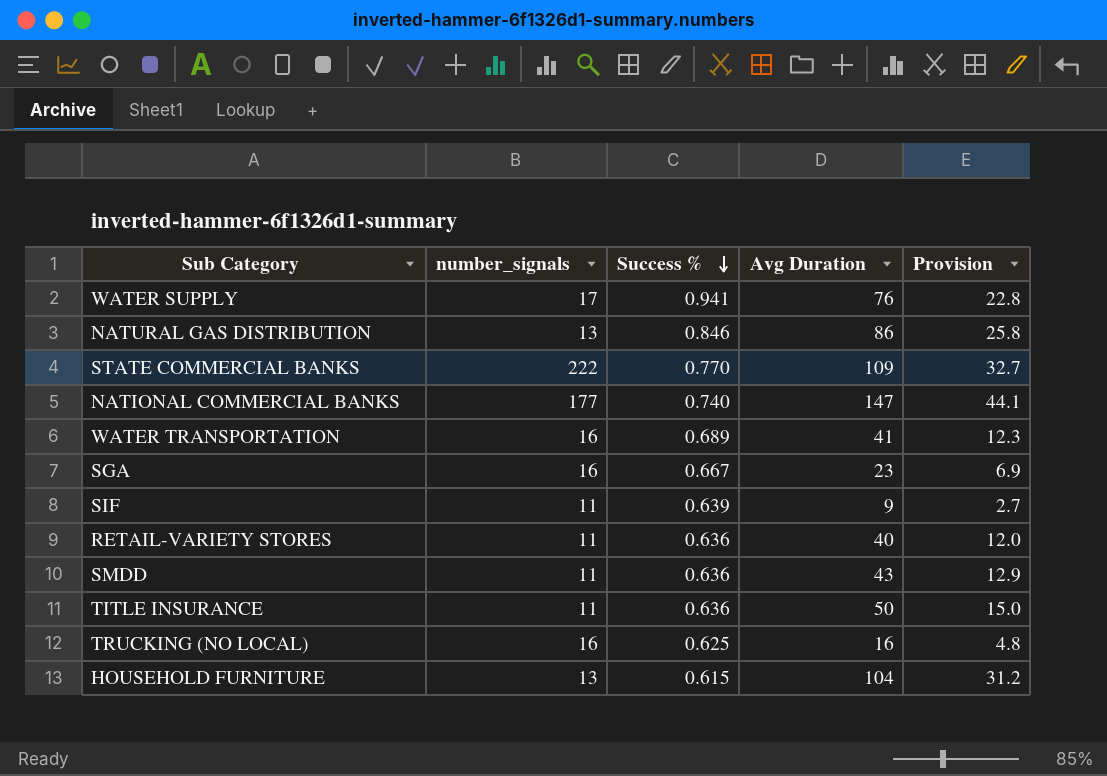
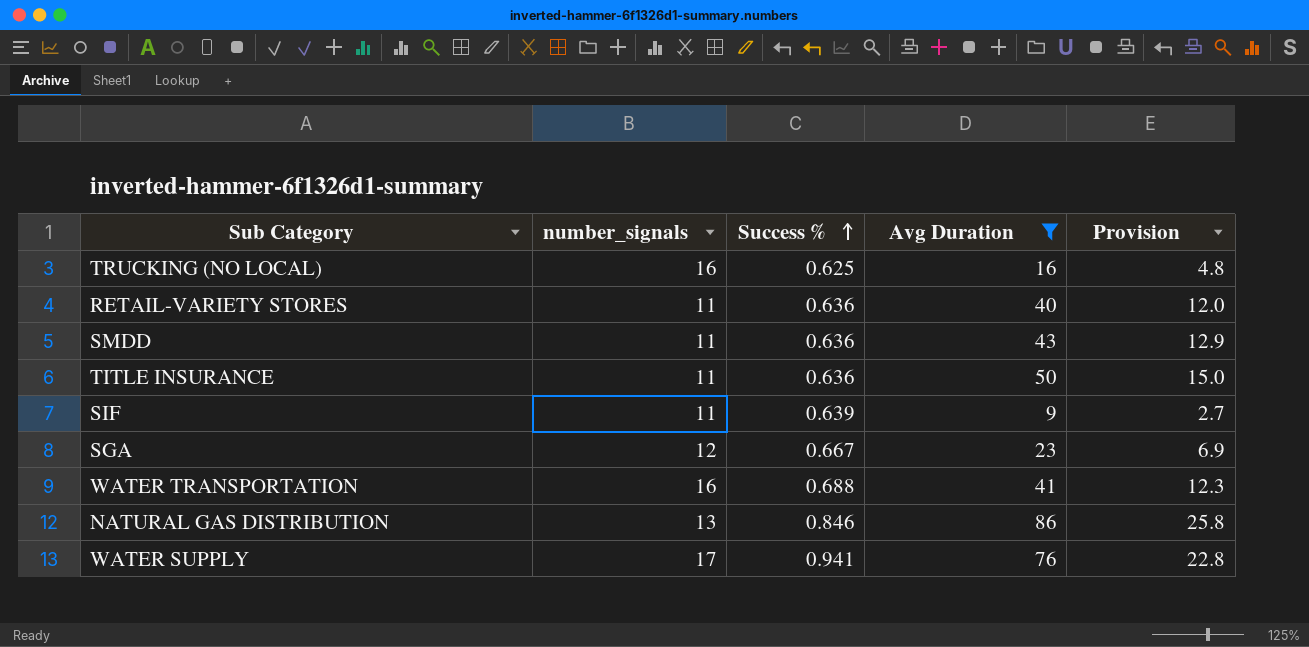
filter: none -> Avg Duration <= 86
row order: Success % descending -> Success % ascending
SGA | number_signals: 16 -> 12
WATER TRANSPORTATION | Success %: 0.689 -> 0.688

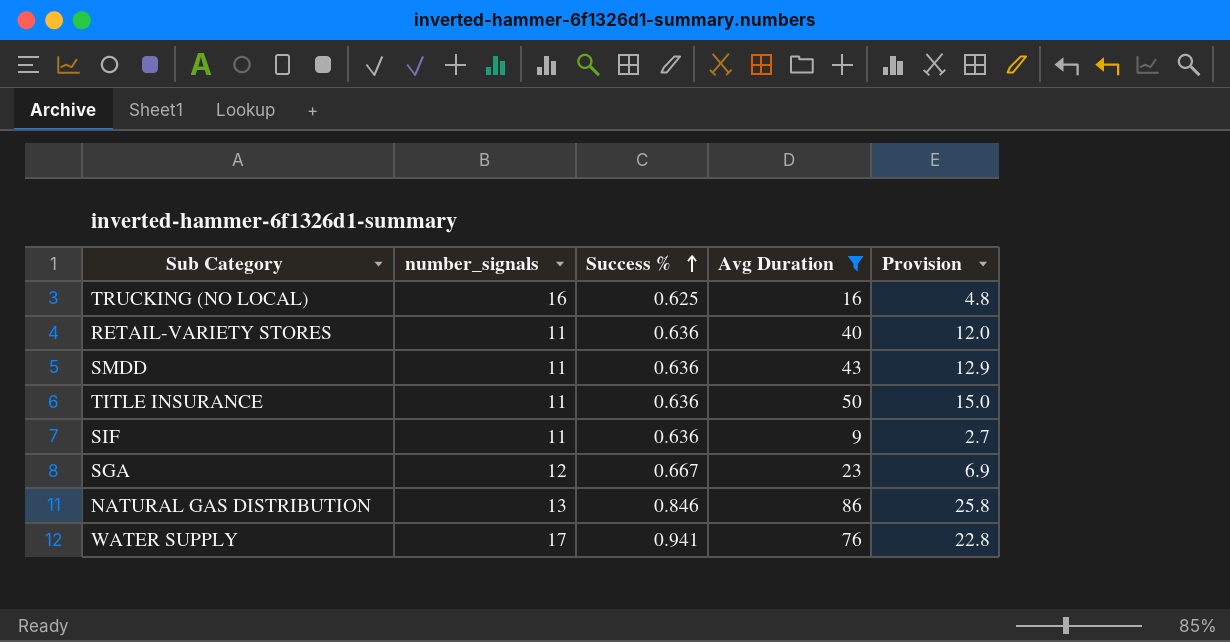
row WATER TRANSPORTATION: 16 | 0.688 | 41 | 12.3 -> none
SIF | Success %: 0.639 -> 0.636

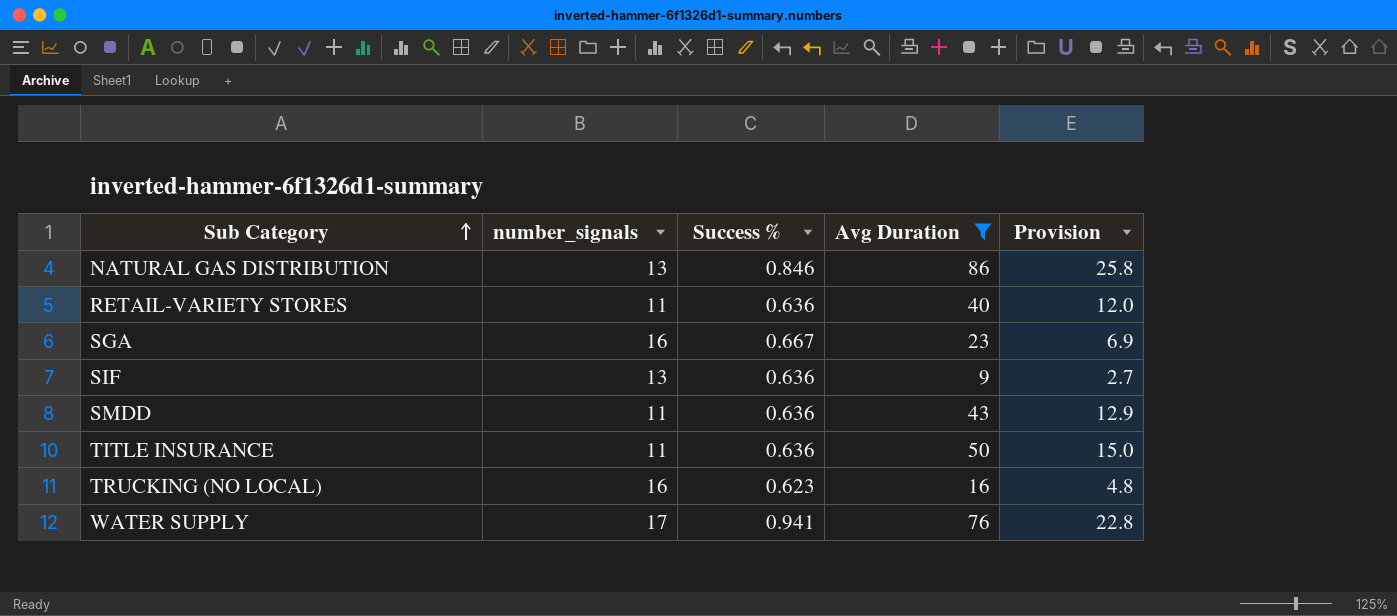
row order: Success % ascending -> Sub Category ascending
SGA | number_signals: 12 -> 16
SIF | number_signals: 11 -> 13
TRUCKING (NO LOCAL) | Success %: 0.625 -> 0.623

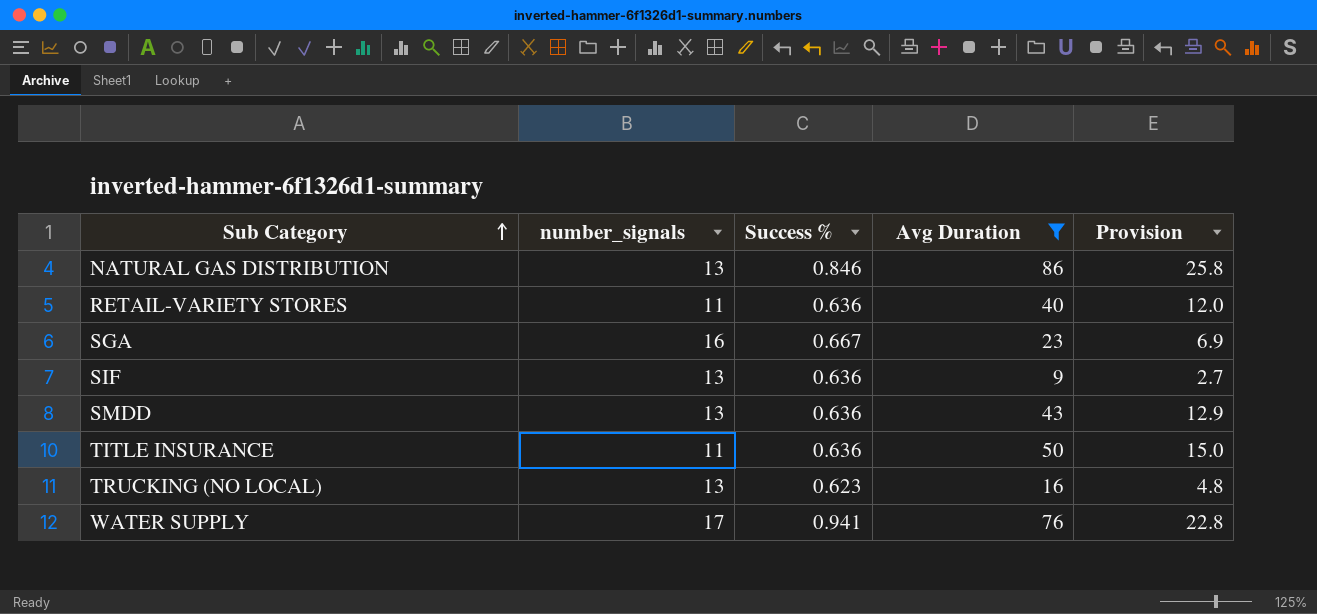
SMDD | number_signals: 11 -> 13
TRUCKING (NO LOCAL) | number_signals: 16 -> 13

